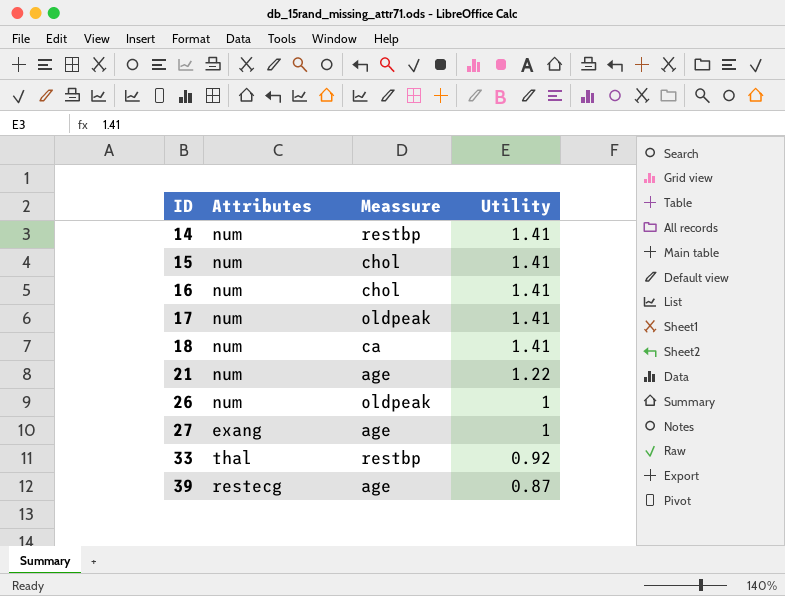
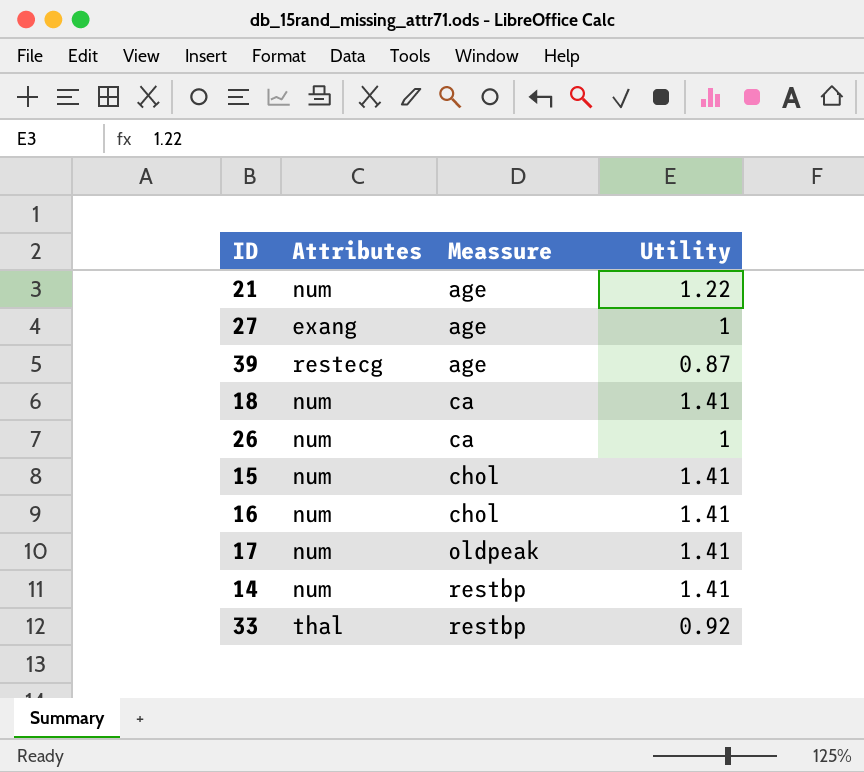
row order: ID ascending -> Meassure ascending
26 | Meassure: oldpeak -> ca

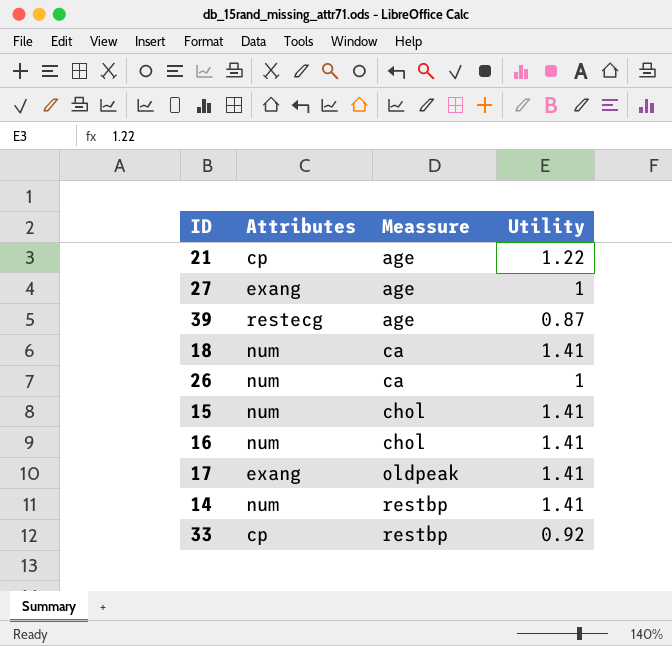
21 | Attributes: num -> cp
17 | Attributes: num -> exang
33 | Attributes: thal -> cp

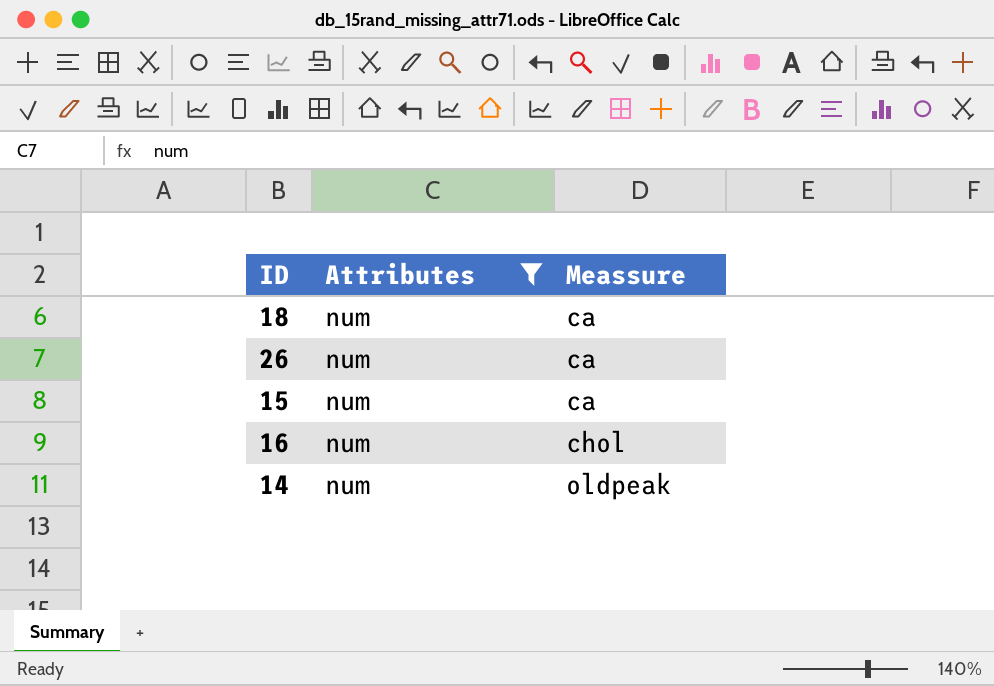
filter: none -> Attributes = num
column Utility | position: 4 -> none
15 | Meassure: chol -> ca
14 | Meassure: restbp -> oldpeak

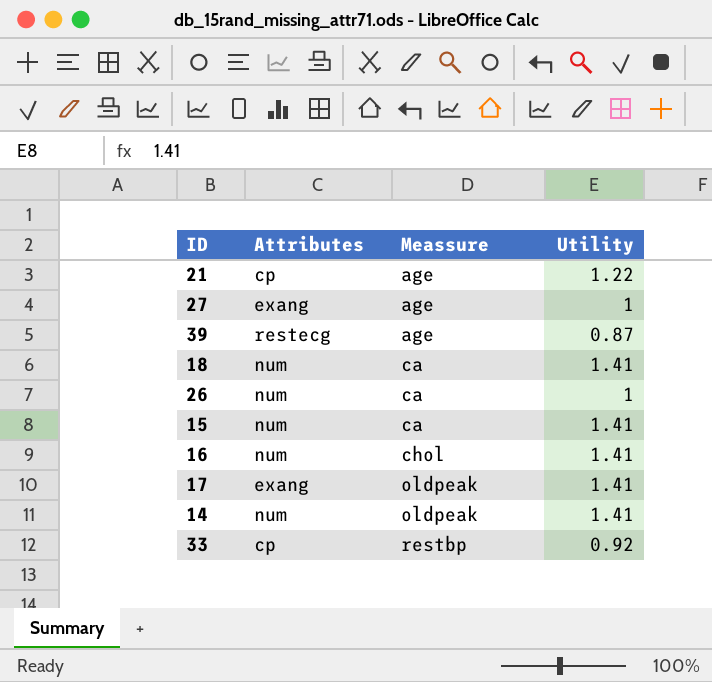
filter: Attributes = num -> none
column Utility | position: none -> 4

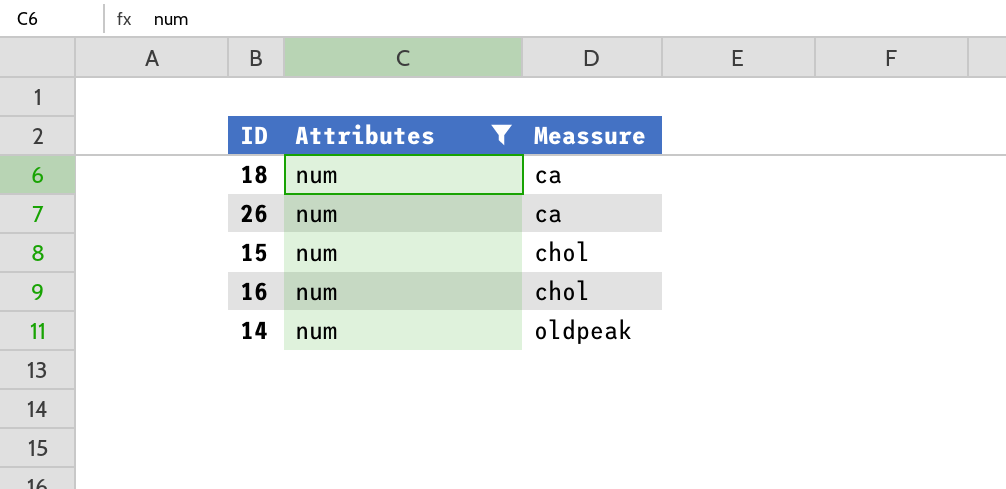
filter: none -> Attributes = num
column Utility | position: 4 -> none
15 | Meassure: ca -> chol

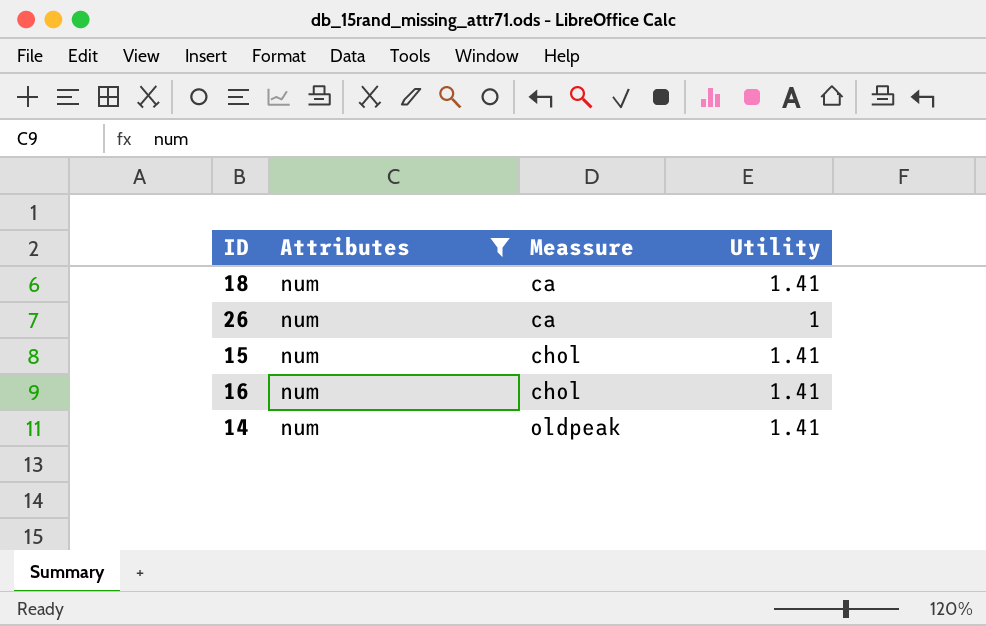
column Utility | position: none -> 4

